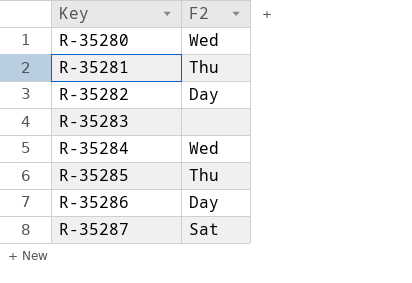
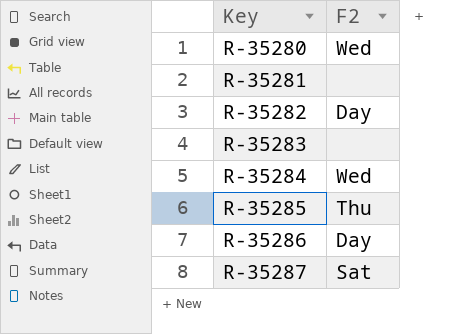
R-35281 | F2: Thu -> none

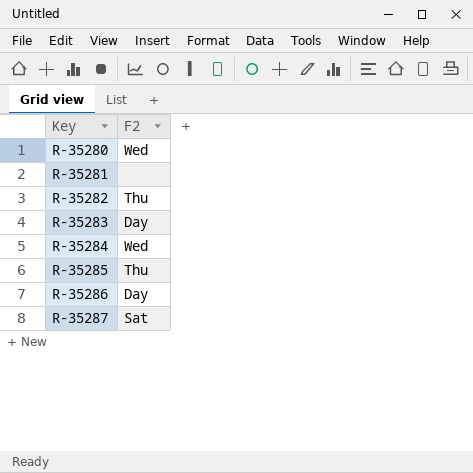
R-35282 | F2: Day -> Thu
R-35283 | F2: none -> Day

